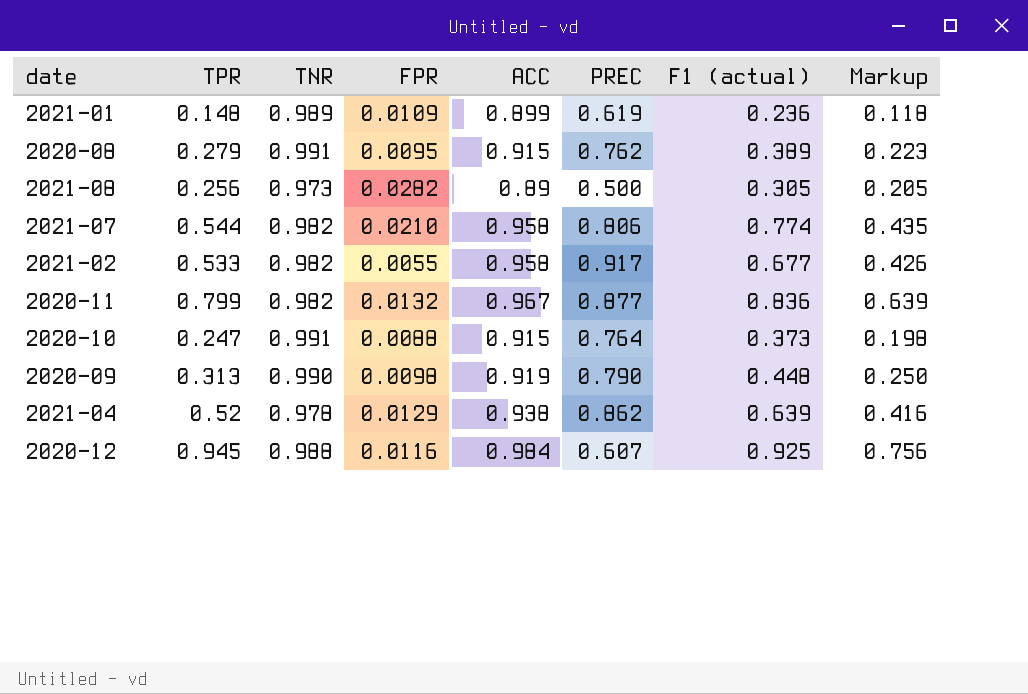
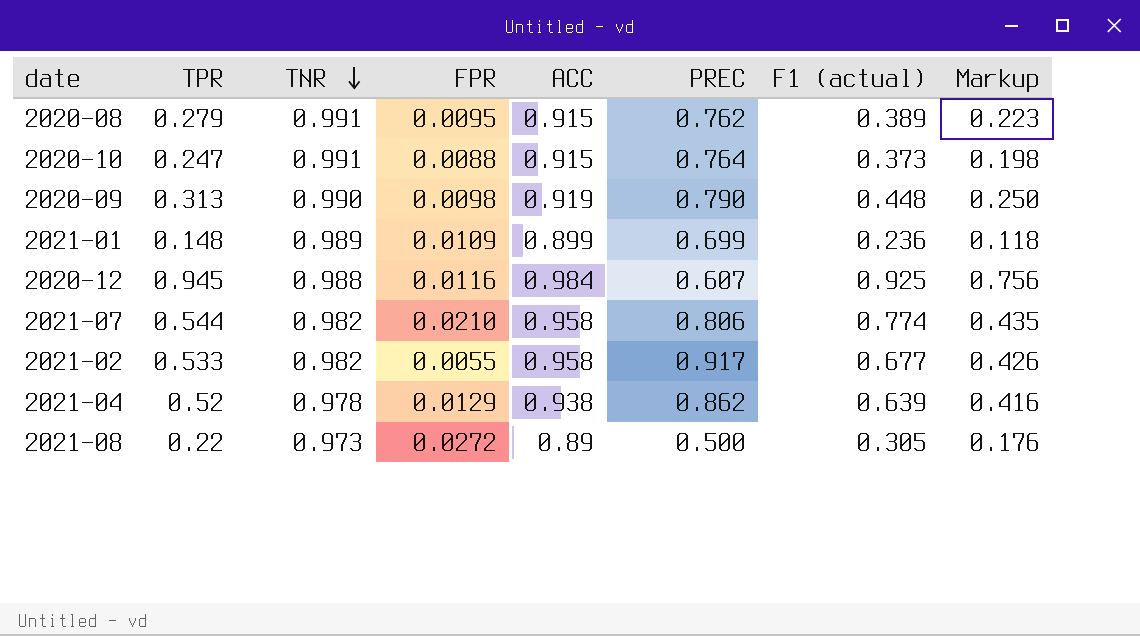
row order: none -> TNR descending
row 2020-11: 0.799 | 0.982 | 0.0132 | 0.967 | 0.877 | 0.836 | 0.639 -> none
2021-01 | PREC: 0.619 -> 0.699
2021-08 | TPR: 0.256 -> 0.22
2021-08 | FPR: 0.0282 -> 0.0272
2021-08 | Markup: 0.205 -> 0.176

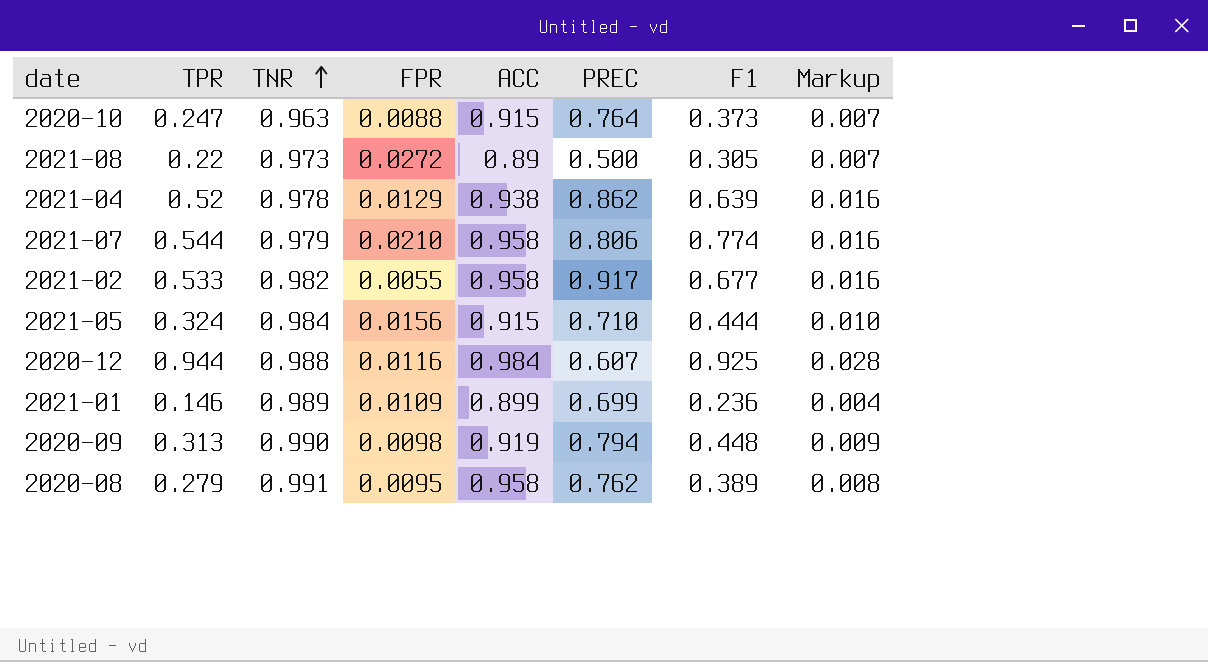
row order: TNR descending -> TNR ascending
column name: F1 (actual) -> F1
column Markup | formula: [TPR] * 0.8 -> [TPR] * 0.03
2020-10 | TNR: 0.991 -> 0.963
2021-07 | TNR: 0.982 -> 0.979
row 2021-05: none -> 0.324 | 0.984 | 0.0156 | 0.915 | 0.710 | 0.444 | 0.010
2020-12 | TPR: 0.945 -> 0.944
2021-01 | TPR: 0.148 -> 0.146
2020-09 | PREC: 0.790 -> 0.794
2020-08 | ACC: 0.915 -> 0.958

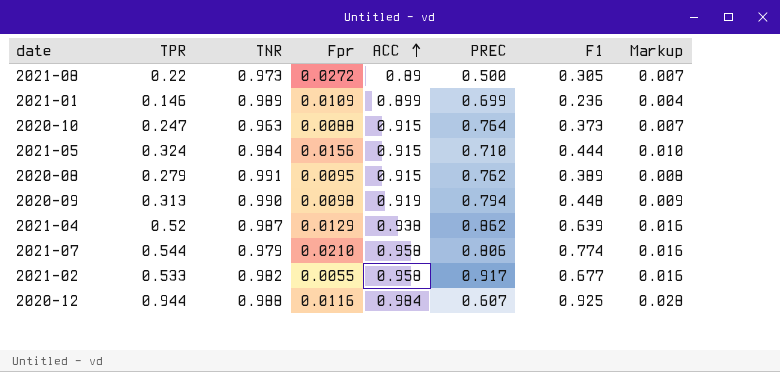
row order: TNR ascending -> ACC ascending
column name: FPR -> Fpr
2020-08 | ACC: 0.958 -> 0.915
2021-04 | TNR: 0.978 -> 0.987

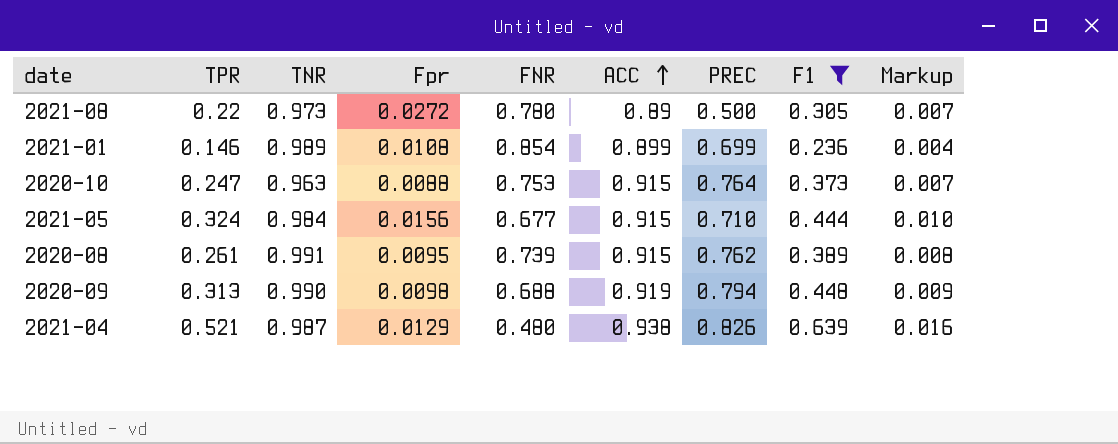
filter: none -> F1 <= 0.639
column FNR | position: none -> 5
2021-01 | Fpr: 0.0109 -> 0.0108
2020-08 | TPR: 0.279 -> 0.261
2021-04 | TPR: 0.52 -> 0.521
2021-04 | PREC: 0.862 -> 0.826

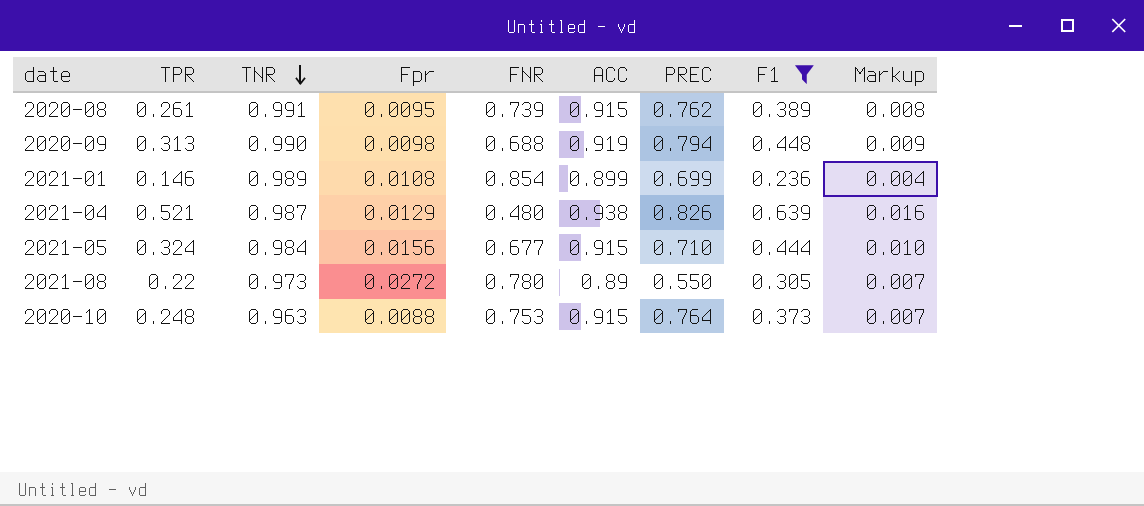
row order: ACC ascending -> TNR descending
2021-08 | PREC: 0.500 -> 0.550
2020-10 | TPR: 0.247 -> 0.248

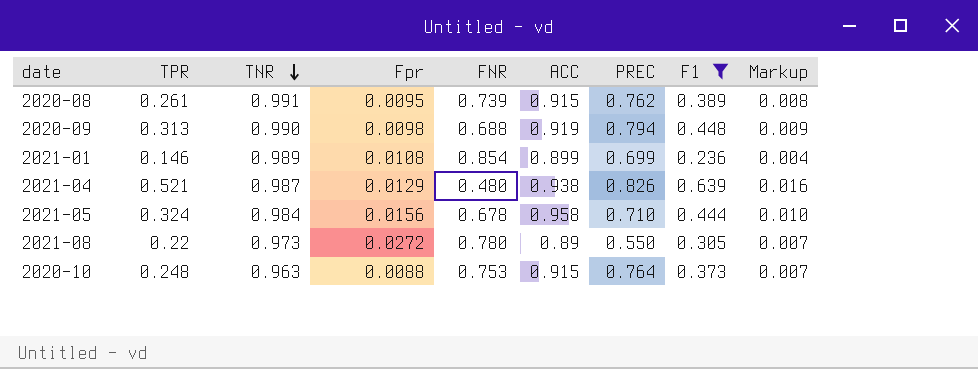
2021-05 | FNR: 0.677 -> 0.678
2021-05 | ACC: 0.915 -> 0.958

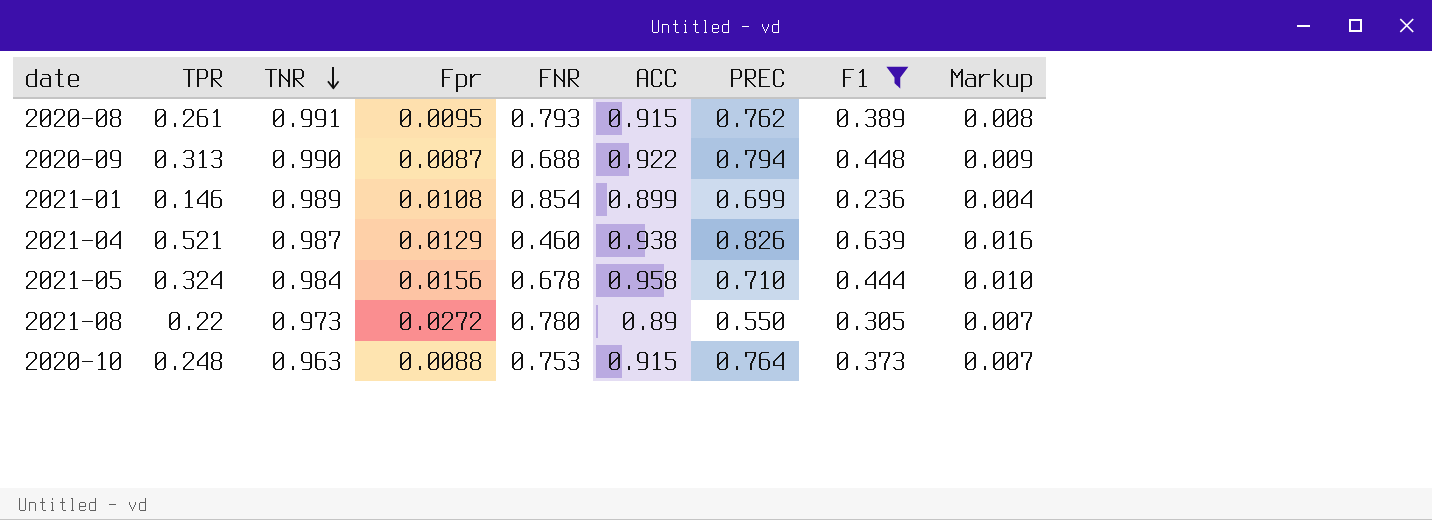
2020-08 | FNR: 0.739 -> 0.793
2020-09 | Fpr: 0.0098 -> 0.0087
2020-09 | ACC: 0.919 -> 0.922
2021-04 | FNR: 0.480 -> 0.460

